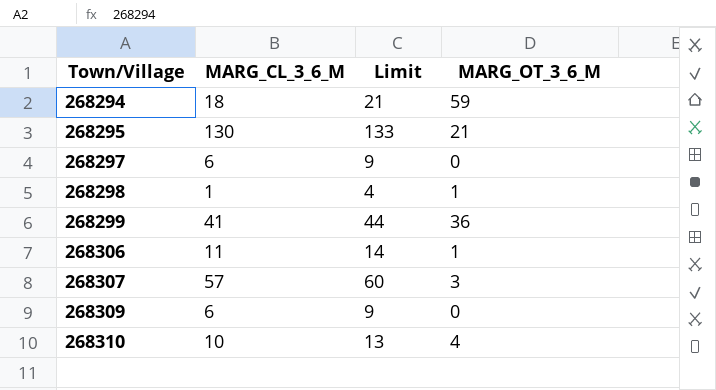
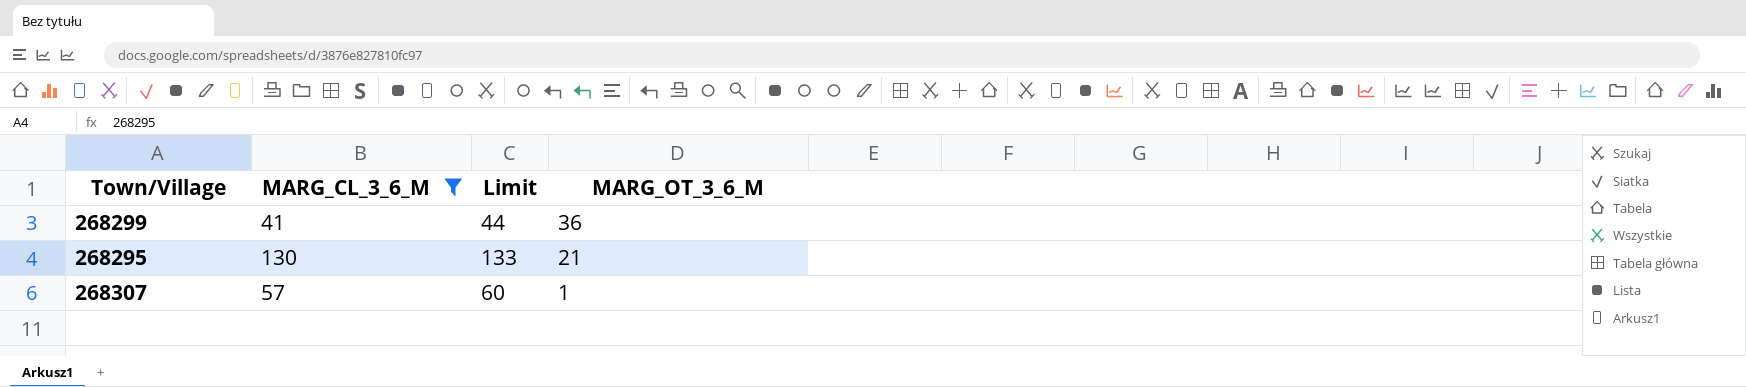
filter: none -> MARG_CL_3_6_M >= 41
row order: Town/Village ascending -> MARG_OT_3_6_M descending
268307 | MARG_OT_3_6_M: 3 -> 1

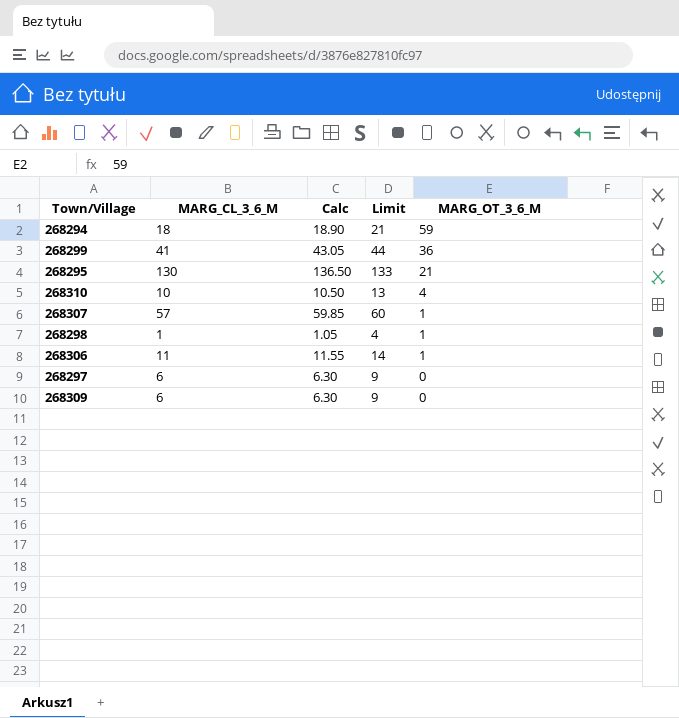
filter: MARG_CL_3_6_M >= 41 -> none
column Calc | formula: none -> [MARG_CL_3_6_M] * 1.05

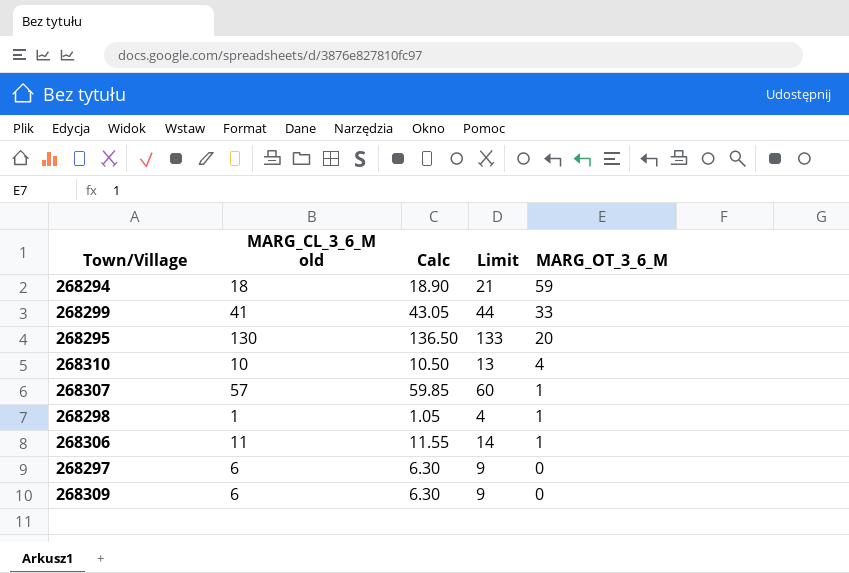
column name: MARG_CL_3_6_M -> MARG_CL_3_6_M old
268299 | MARG_OT_3_6_M: 36 -> 33
268295 | MARG_OT_3_6_M: 21 -> 20

